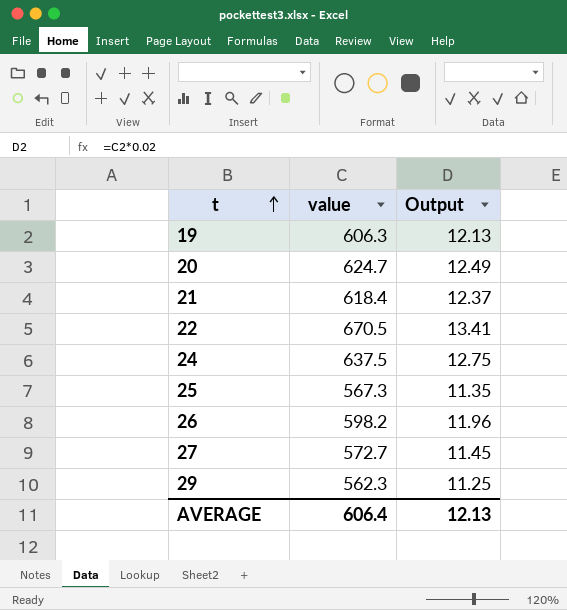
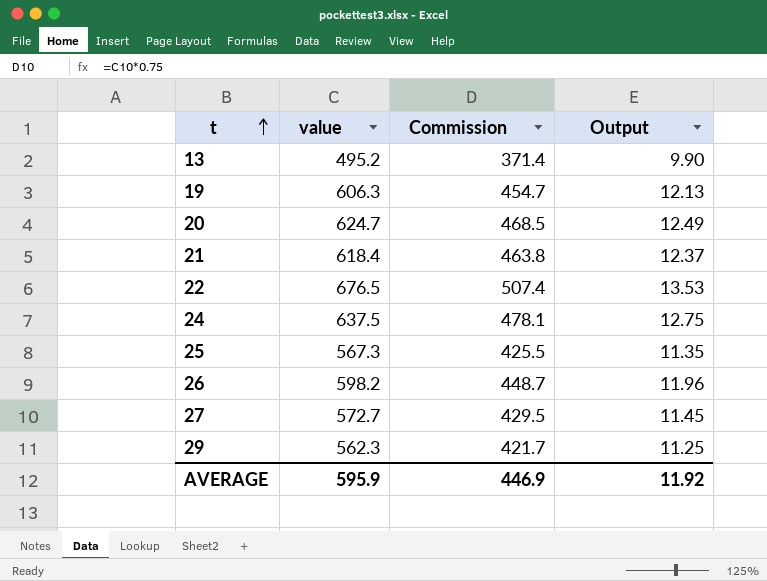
column Commission | formula: none -> [value] * 0.75
row 13: none -> 495.2 | 371.4 | 9.90
22 | value: 670.5 -> 676.5
22 | Output: 13.41 -> 13.53
AVERAGE | value: 606.4 -> 595.9
AVERAGE | Output: 12.13 -> 11.92

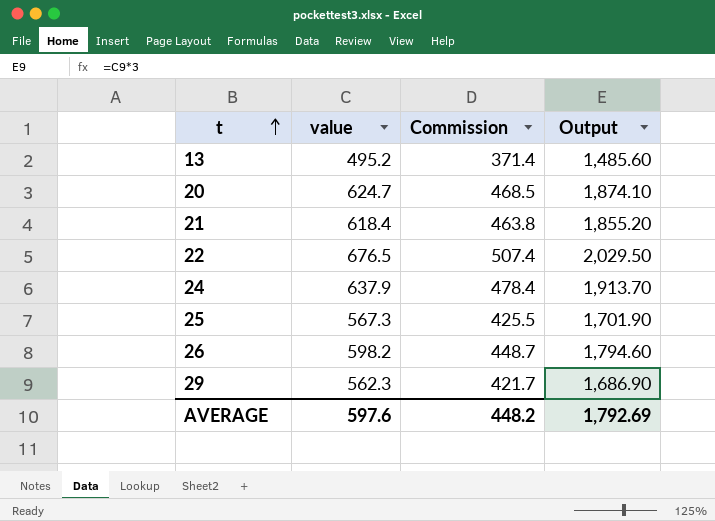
column Output | formula: [value] * 0.02 -> [value] * 3
row 19: 606.3 | 454.7 | 12.13 -> none
row 27: 572.7 | 429.5 | 11.45 -> none
24 | value: 637.5 -> 637.9
24 | Commission: 478.1 -> 478.4
AVERAGE | value: 595.9 -> 597.6
AVERAGE | Commission: 446.9 -> 448.2
AVERAGE | Output: 11.92 -> 1,792.69

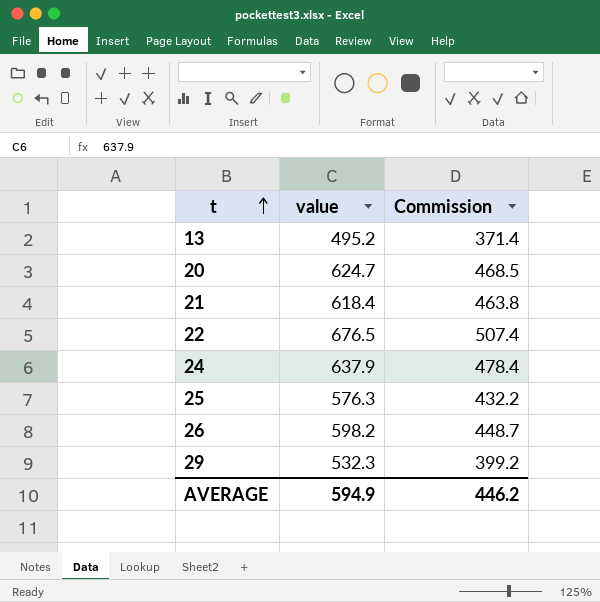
column Output | formula: [value] * 3 -> none
25 | value: 567.3 -> 576.3
25 | Commission: 425.5 -> 432.2
29 | value: 562.3 -> 532.3
29 | Commission: 421.7 -> 399.2
AVERAGE | value: 597.6 -> 594.9
AVERAGE | Commission: 448.2 -> 446.2

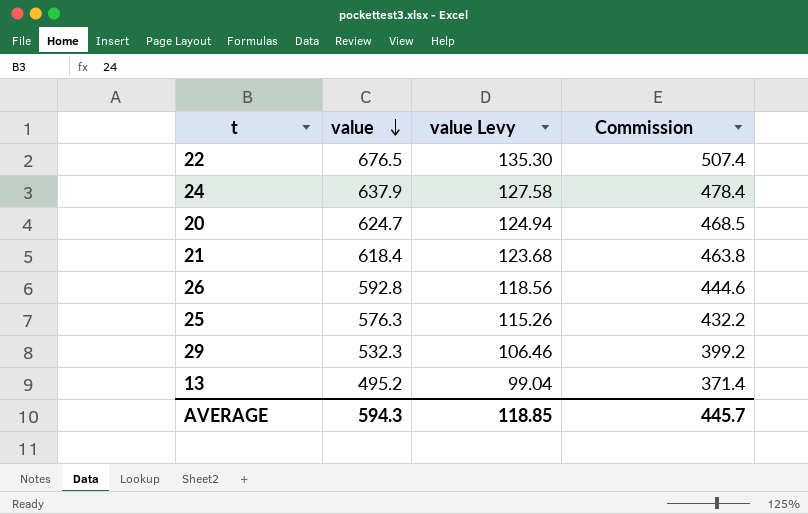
row order: t ascending -> value descending
column value Levy | formula: none -> [value] * 0.2
26 | value: 598.2 -> 592.8
26 | Commission: 448.7 -> 444.6
AVERAGE | value: 594.9 -> 594.3
AVERAGE | Commission: 446.2 -> 445.7

